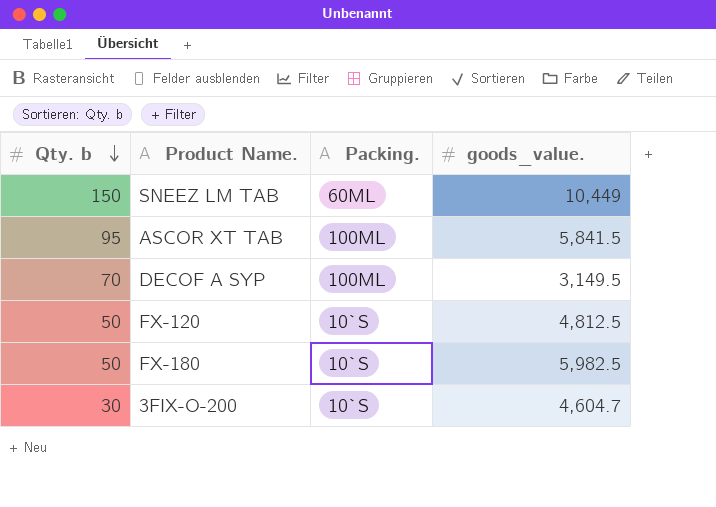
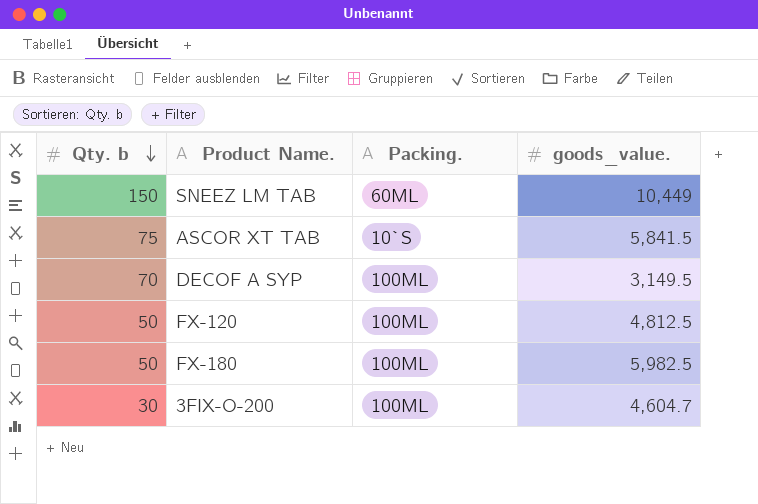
ASCOR XT TAB | Qty. b: 95 -> 75
ASCOR XT TAB | Packing.: 100ML -> 10`S
FX-120 | Packing.: 10`S -> 100ML
FX-180 | Packing.: 10`S -> 100ML
3FIX-O-200 | Packing.: 10`S -> 100ML

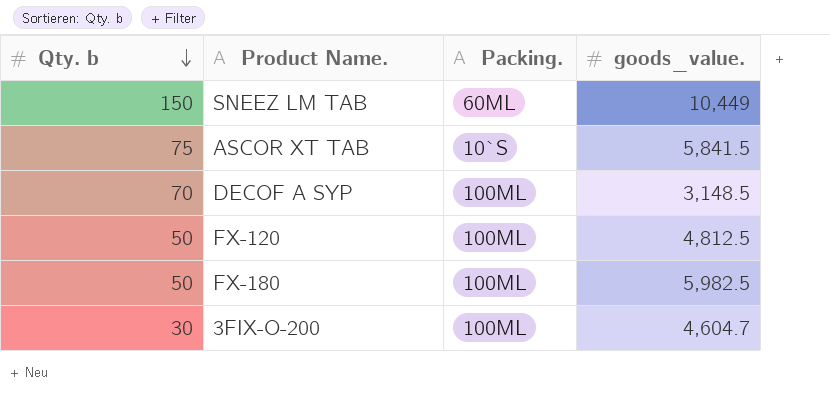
DECOF A SYP | goods_value.: 3,149.5 -> 3,148.5

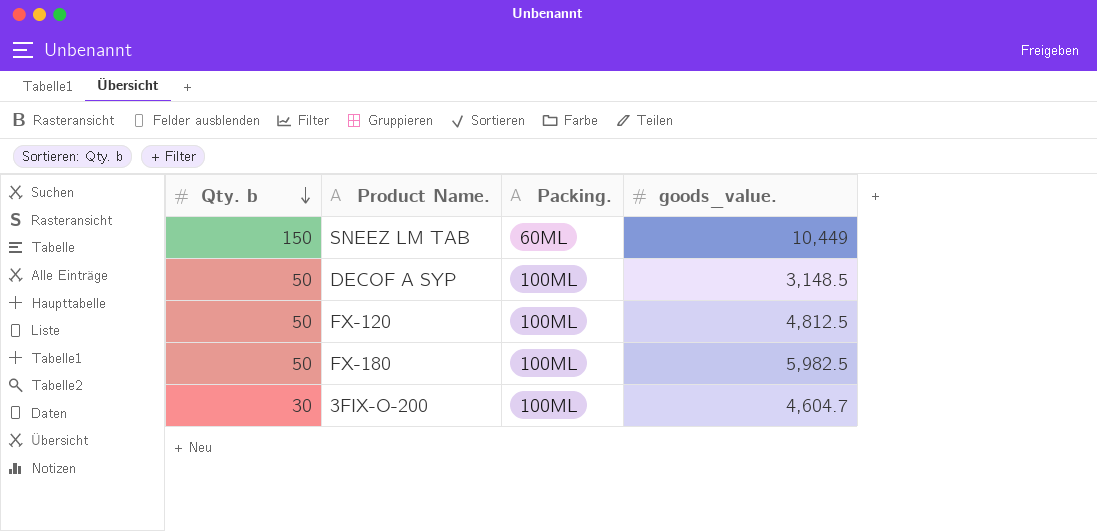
row ASCOR XT TAB: 75 | 10`S | 5,841.5 -> none
DECOF A SYP | Qty. b: 70 -> 50

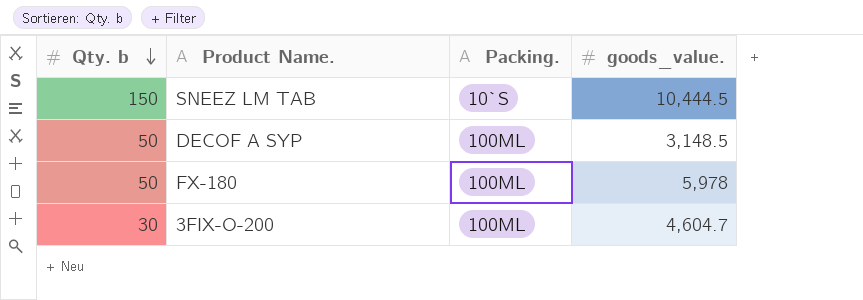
row FX-120: 50 | 100ML | 4,812.5 -> none
SNEEZ LM TAB | Packing.: 60ML -> 10`S
SNEEZ LM TAB | goods_value.: 10,449 -> 10,444.5
FX-180 | goods_value.: 5,982.5 -> 5,978

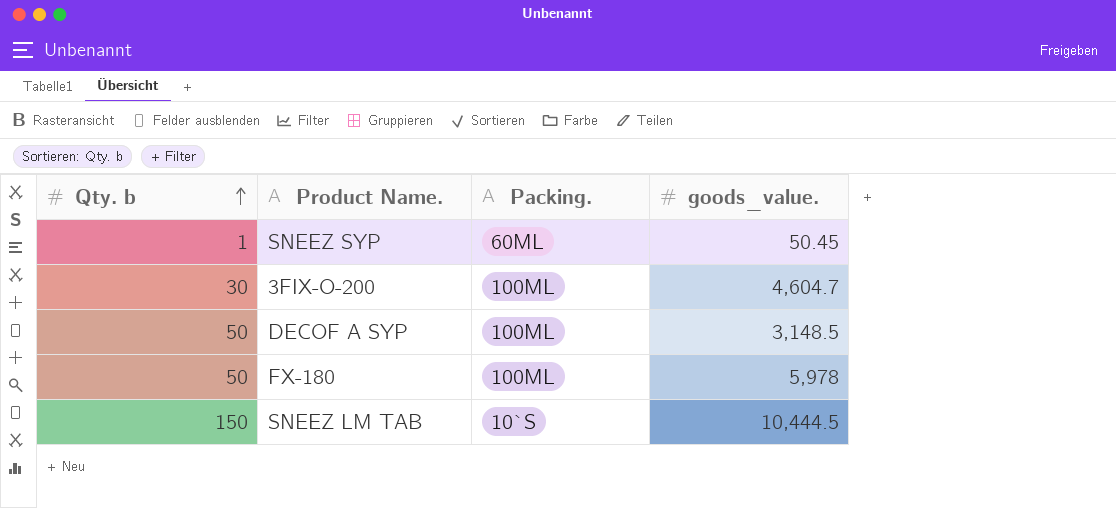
row order: Qty. b descending -> Qty. b ascending
row SNEEZ SYP: none -> 1 | 60ML | 50.45

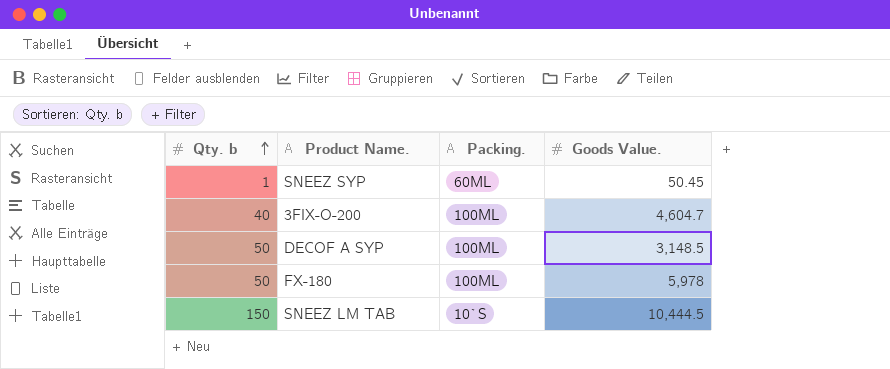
column name: goods_value. -> Goods Value.
3FIX-O-200 | Qty. b: 30 -> 40

